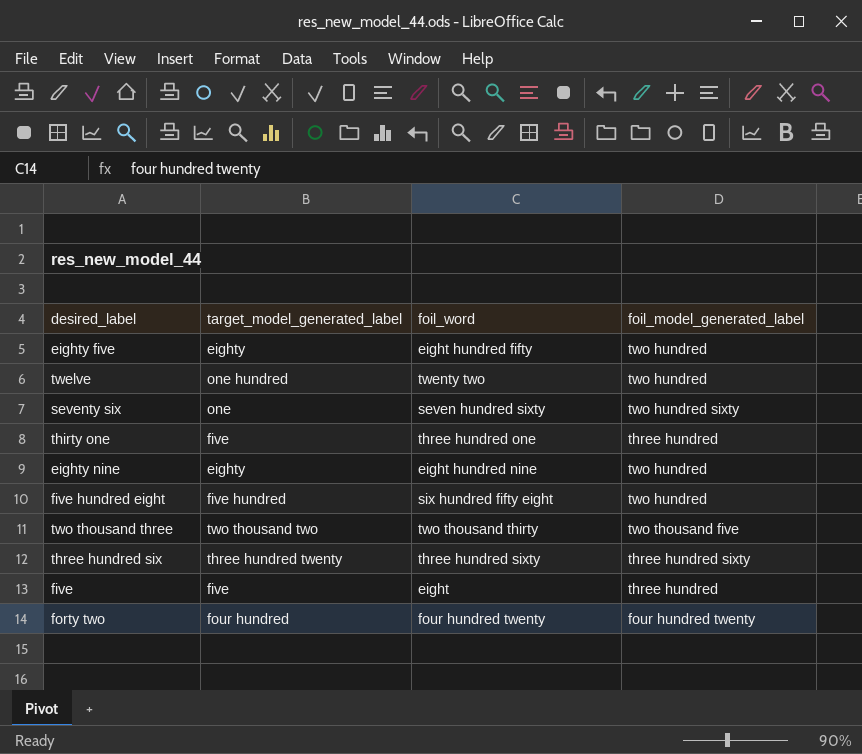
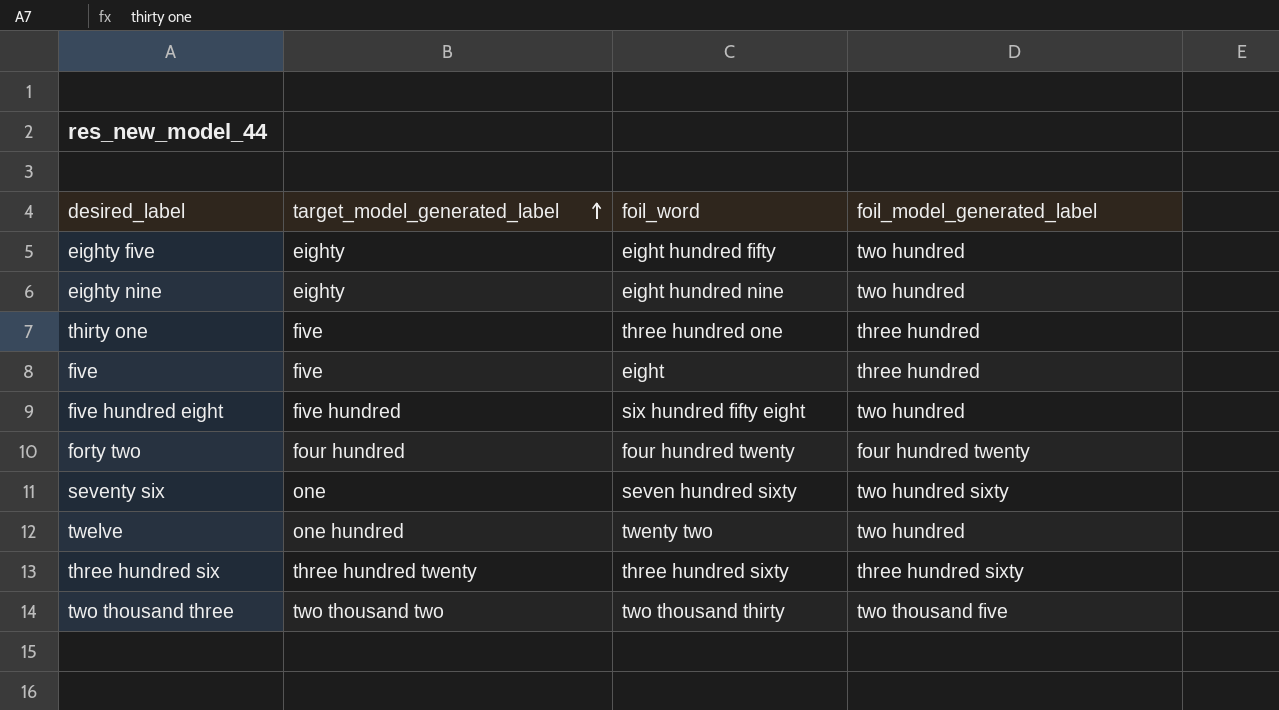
row order: none -> target_model_generated_label ascending

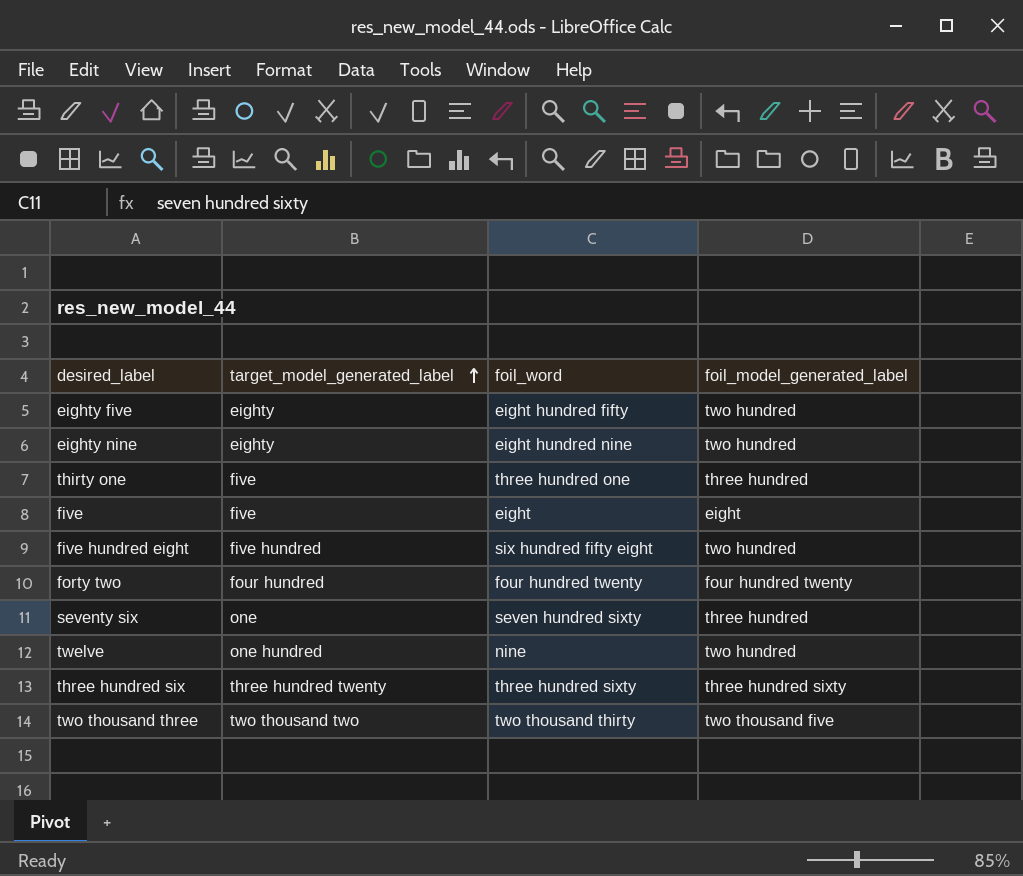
five | foil_model_generated_label: three hundred -> eight
seventy six | foil_model_generated_label: two hundred sixty -> three hundred
twelve | foil_word: twenty two -> nine

